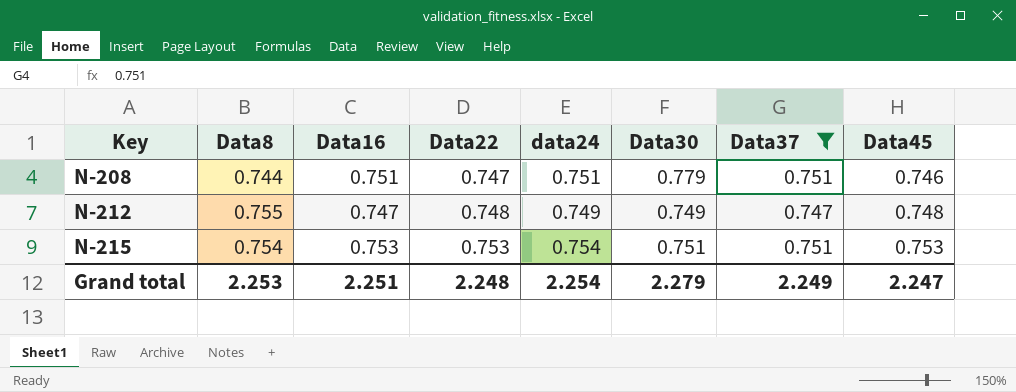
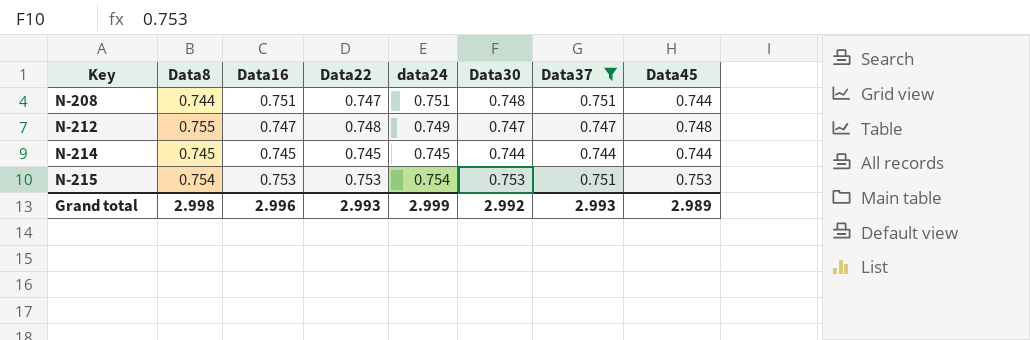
N-208 | Data30: 0.779 -> 0.748
N-208 | Data45: 0.746 -> 0.744
N-212 | Data30: 0.749 -> 0.747
row N-214: none -> 0.745 | 0.745 | 0.745 | 0.745 | 0.744 | 0.744 | 0.744
N-215 | Data30: 0.751 -> 0.753
Grand total | Data8: 2.253 -> 2.998
Grand total | Data16: 2.251 -> 2.996
Grand total | Data22: 2.248 -> 2.993
Grand total | data24: 2.254 -> 2.999
Grand total | Data30: 2.279 -> 2.992
Grand total | Data37: 2.249 -> 2.993
Grand total | Data45: 2.247 -> 2.989

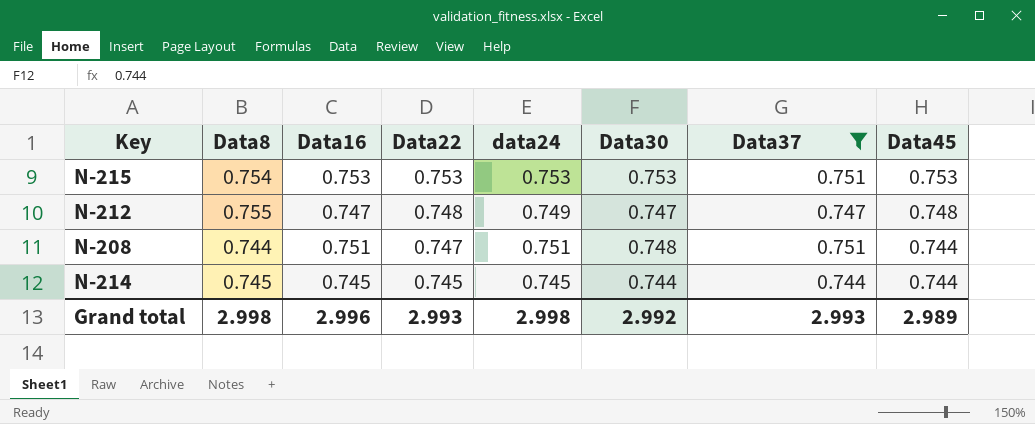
row order: Key ascending -> Data22 descending
N-215 | data24: 0.754 -> 0.753
Grand total | data24: 2.999 -> 2.998

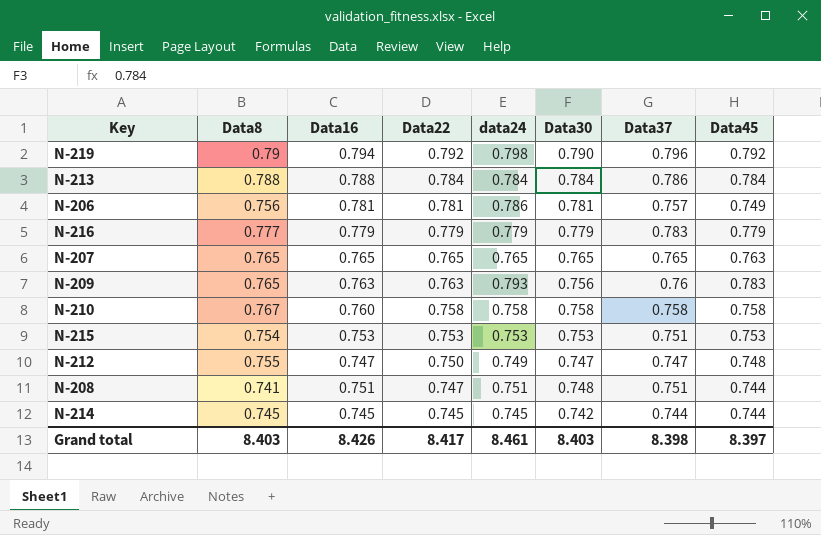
filter: Data37 <= 0.751 -> none
N-212 | Data22: 0.748 -> 0.750
N-208 | Data8: 0.744 -> 0.741
N-214 | Data30: 0.744 -> 0.742
Grand total | Data8: 2.998 -> 8.403
Grand total | Data16: 2.996 -> 8.426
Grand total | Data22: 2.993 -> 8.417
Grand total | data24: 2.998 -> 8.461
Grand total | Data30: 2.992 -> 8.403
Grand total | Data37: 2.993 -> 8.398
Grand total | Data45: 2.989 -> 8.397

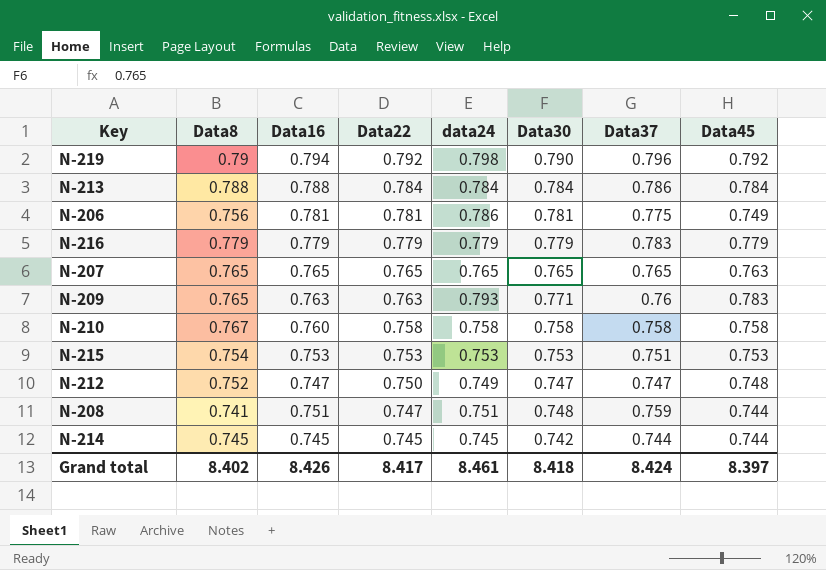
N-206 | Data37: 0.757 -> 0.775
N-216 | Data8: 0.777 -> 0.779
N-209 | Data30: 0.756 -> 0.771
N-212 | Data8: 0.755 -> 0.752
N-208 | Data37: 0.751 -> 0.759
Grand total | Data8: 8.403 -> 8.402
Grand total | Data30: 8.403 -> 8.418
Grand total | Data37: 8.398 -> 8.424

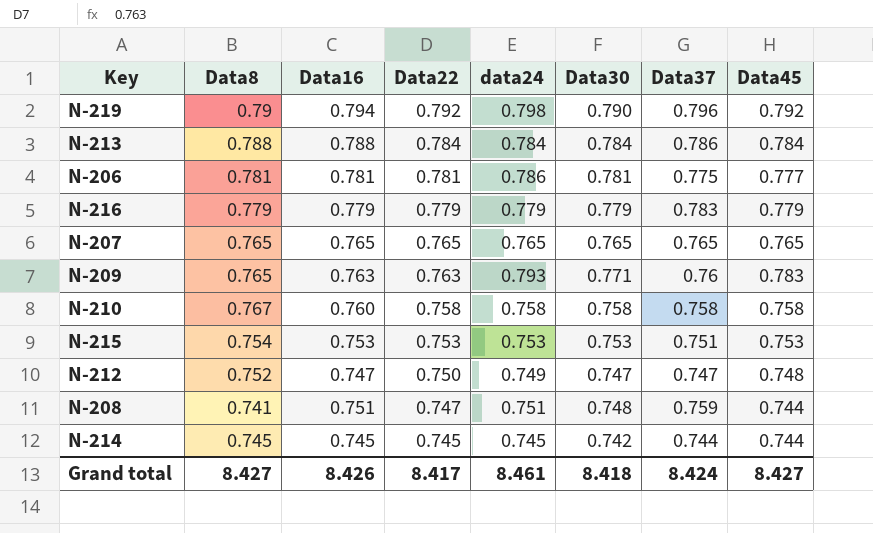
N-206 | Data8: 0.756 -> 0.781
N-206 | Data45: 0.749 -> 0.777
N-207 | Data45: 0.763 -> 0.765
Grand total | Data8: 8.402 -> 8.427
Grand total | Data45: 8.397 -> 8.427

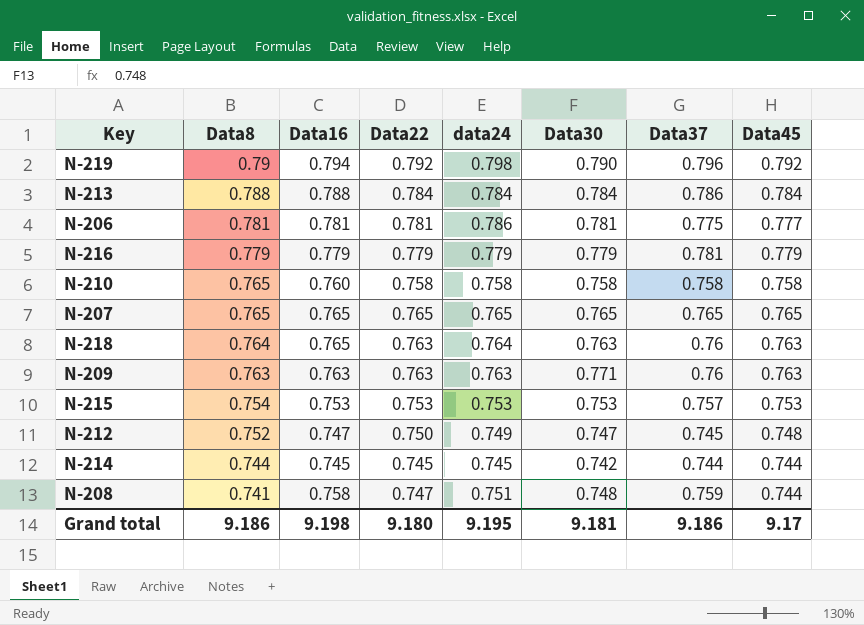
row order: Data22 descending -> Data8 descending
N-216 | Data37: 0.783 -> 0.781
N-210 | Data8: 0.767 -> 0.765
row N-218: none -> 0.764 | 0.765 | 0.763 | 0.764 | 0.763 | 0.76 | 0.763
N-209 | Data8: 0.765 -> 0.763
N-209 | data24: 0.793 -> 0.763
N-209 | Data45: 0.783 -> 0.763
N-215 | Data37: 0.751 -> 0.757
N-212 | Data37: 0.747 -> 0.745
N-214 | Data8: 0.745 -> 0.744
N-208 | Data16: 0.751 -> 0.758
Grand total | Data8: 8.427 -> 9.186
Grand total | Data16: 8.426 -> 9.198
Grand total | Data22: 8.417 -> 9.180
Grand total | data24: 8.461 -> 9.195
Grand total | Data30: 8.418 -> 9.181
Grand total | Data37: 8.424 -> 9.186
Grand total | Data45: 8.427 -> 9.17

